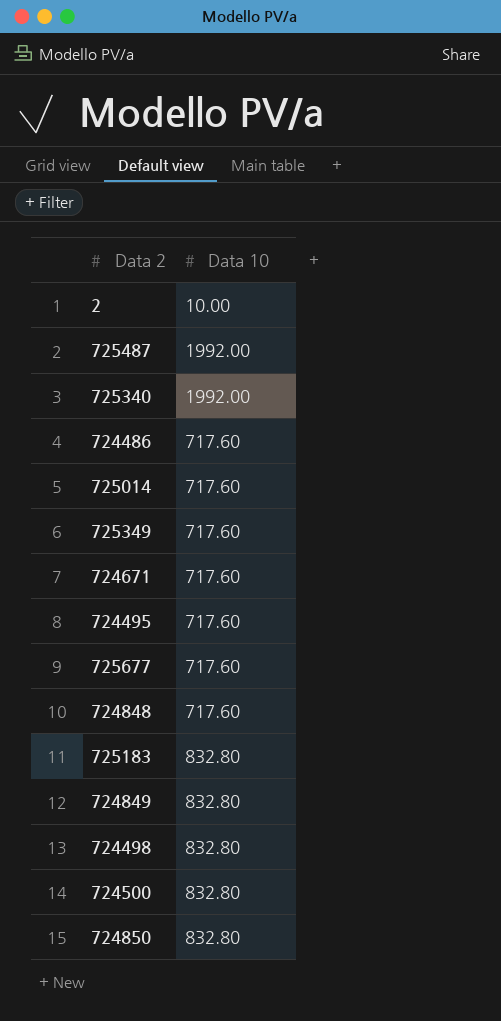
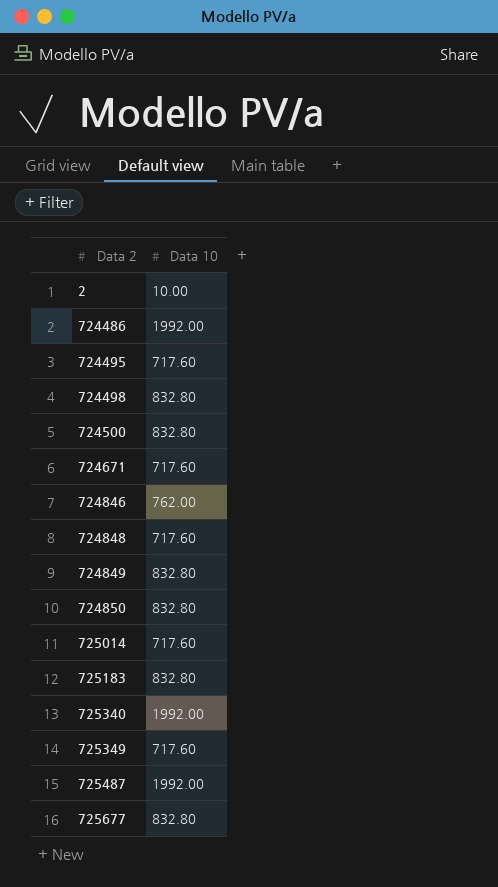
row order: none -> Data 2 ascending
724486 | Data 10: 717.60 -> 1992.00
row 724846: none -> 762.00
725677 | Data 10: 717.60 -> 832.80

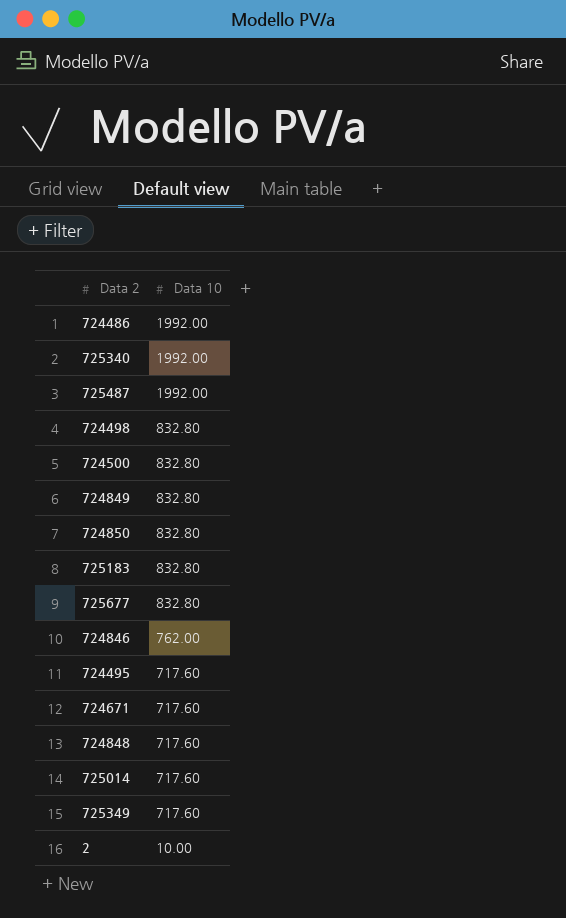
row order: Data 2 ascending -> Data 10 descending

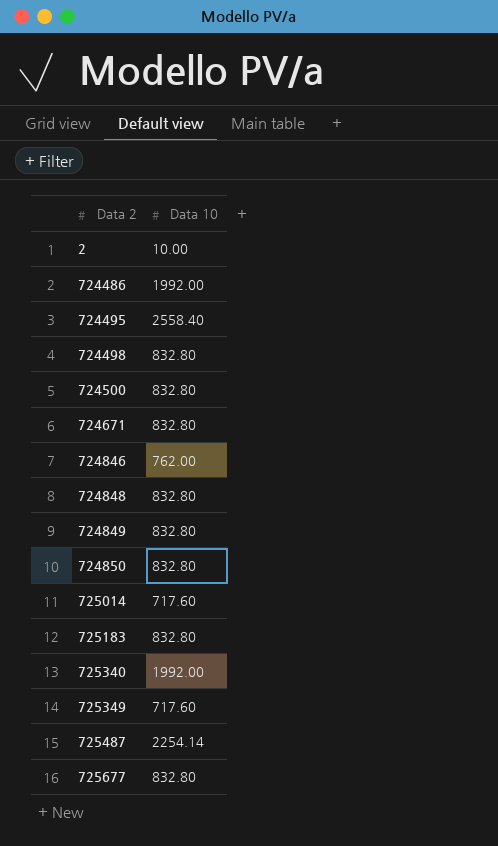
row order: Data 10 descending -> Data 2 ascending
724495 | Data 10: 717.60 -> 2558.40
724671 | Data 10: 717.60 -> 832.80
724848 | Data 10: 717.60 -> 832.80
725487 | Data 10: 1992.00 -> 2254.14

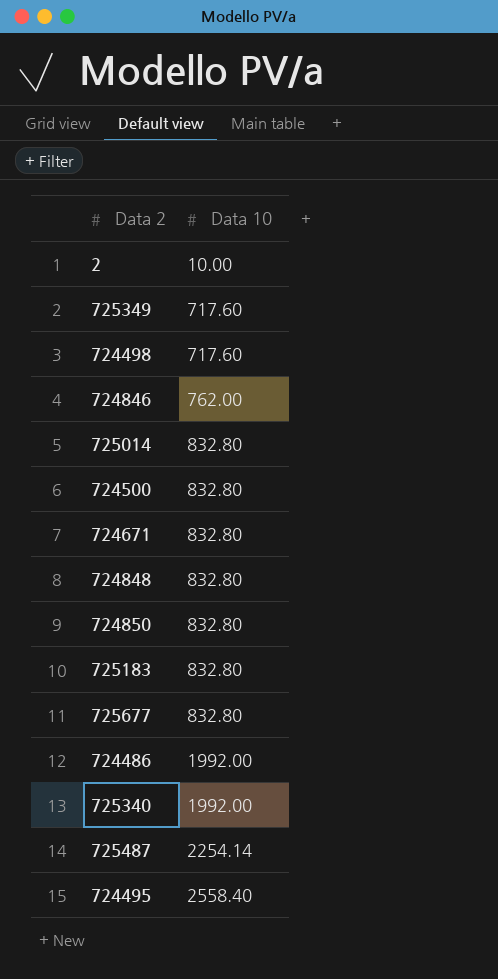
row order: Data 2 ascending -> Data 10 ascending
row 724849: 832.80 -> none
724498 | Data 10: 832.80 -> 717.60
725014 | Data 10: 717.60 -> 832.80

